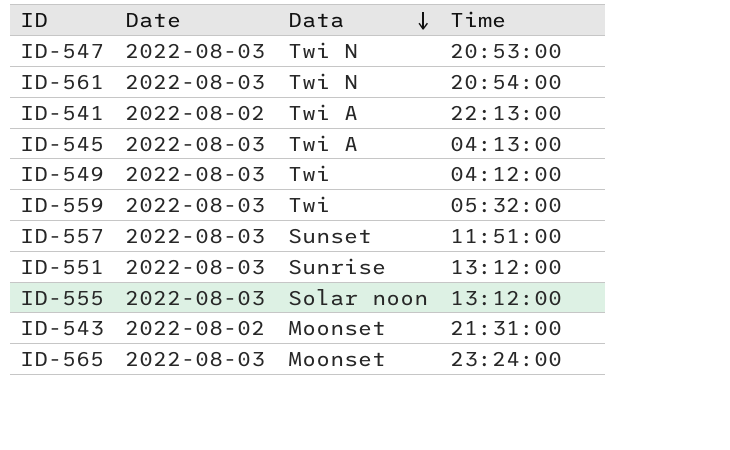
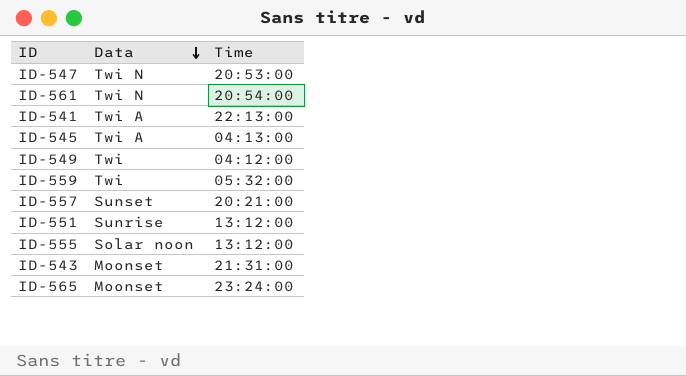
column Date | position: 2 -> none
ID-557 | Time: 11:51:00 -> 20:21:00

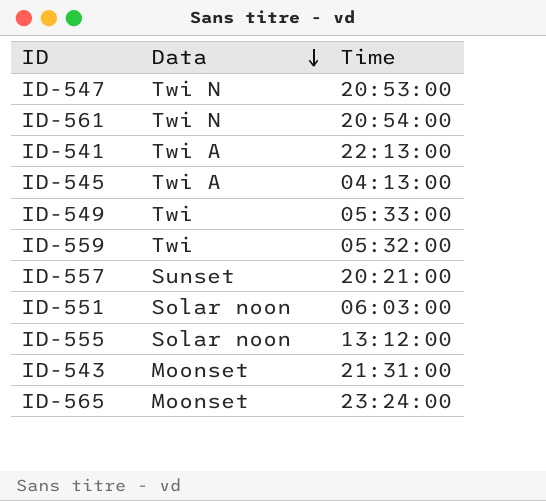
ID-549 | Time: 04:12:00 -> 05:33:00
ID-551 | Data: Sunrise -> Solar noon
ID-551 | Time: 13:12:00 -> 06:03:00

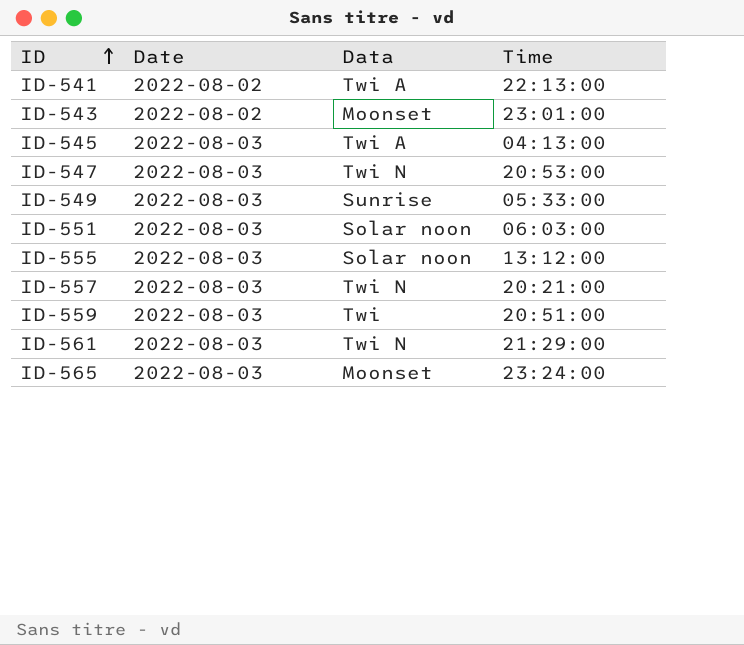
row order: Data descending -> ID ascending
column Date | position: none -> 2
ID-543 | Time: 21:31:00 -> 23:01:00
ID-549 | Data: Twi -> Sunrise
ID-557 | Data: Sunset -> Twi N
ID-559 | Time: 05:32:00 -> 20:51:00
ID-561 | Time: 20:54:00 -> 21:29:00

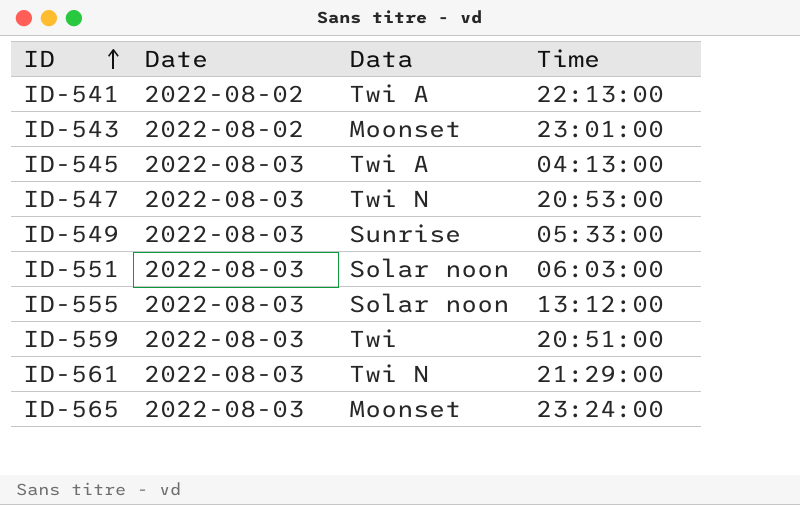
row ID-557: 2022-08-03 | Twi N | 20:21:00 -> none

